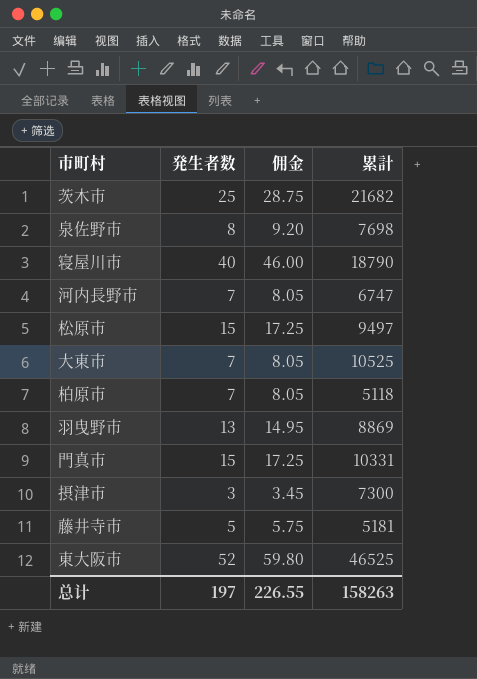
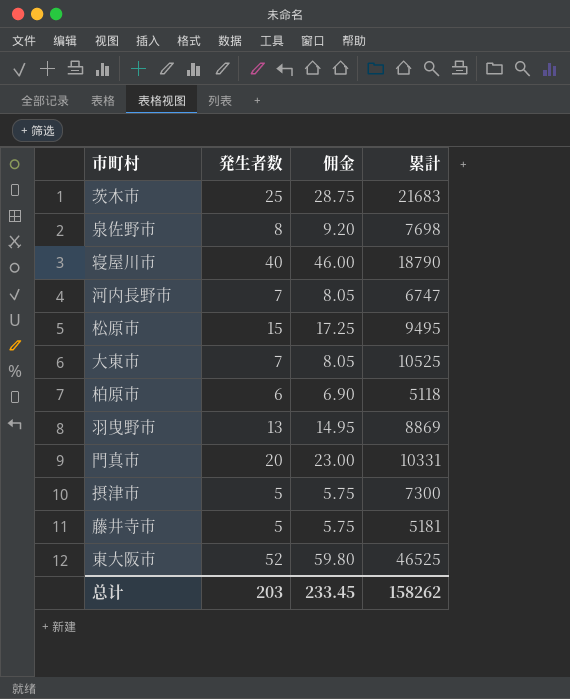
茨木市 | 累計: 21682 -> 21683
松原市 | 累計: 9497 -> 9495
柏原市 | 発生者数: 7 -> 6
柏原市 | 佣金: 8.05 -> 6.90
門真市 | 発生者数: 15 -> 20
門真市 | 佣金: 17.25 -> 23.00
摂津市 | 発生者数: 3 -> 5
摂津市 | 佣金: 3.45 -> 5.75
总计 | 発生者数: 197 -> 203
总计 | 佣金: 226.55 -> 233.45
总计 | 累計: 158263 -> 158262

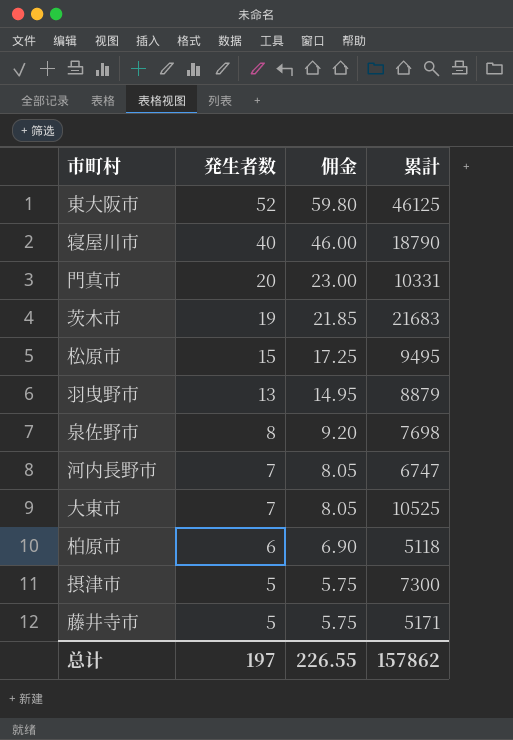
row order: none -> 発生者数 descending
東大阪市 | 累計: 46525 -> 46125
茨木市 | 発生者数: 25 -> 19
茨木市 | 佣金: 28.75 -> 21.85
羽曳野市 | 累計: 8869 -> 8879
藤井寺市 | 累計: 5181 -> 5171
总计 | 発生者数: 203 -> 197
总计 | 佣金: 233.45 -> 226.55
总计 | 累計: 158262 -> 157862

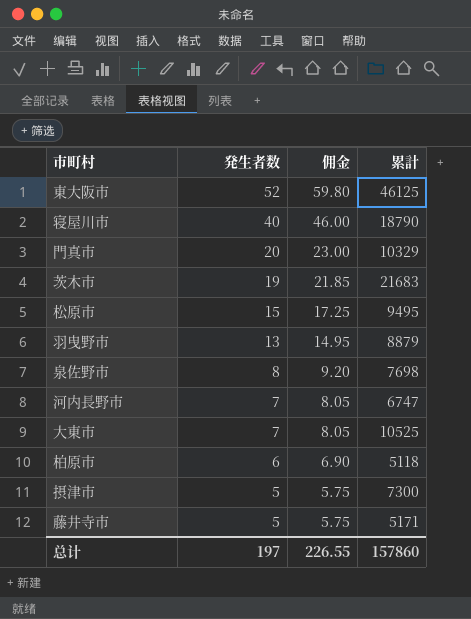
門真市 | 累計: 10331 -> 10329
总计 | 累計: 157862 -> 157860

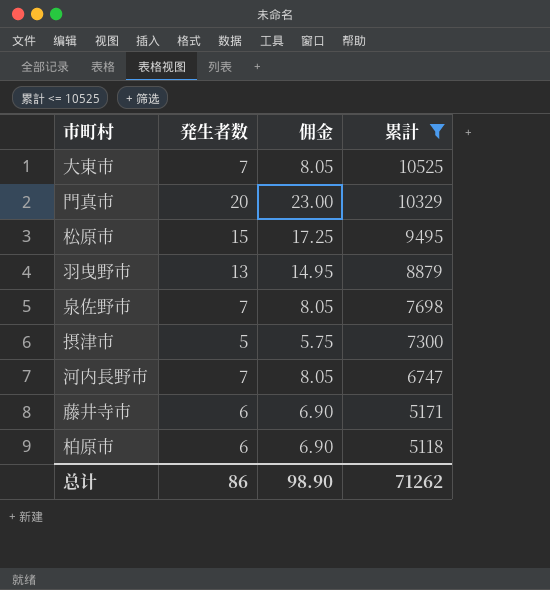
filter: none -> 累計 <= 10525
row order: 発生者数 descending -> 累計 descending
泉佐野市 | 発生者数: 8 -> 7
泉佐野市 | 佣金: 9.20 -> 8.05
藤井寺市 | 発生者数: 5 -> 6
藤井寺市 | 佣金: 5.75 -> 6.90
总计 | 発生者数: 197 -> 86
总计 | 佣金: 226.55 -> 98.90
总计 | 累計: 157860 -> 71262

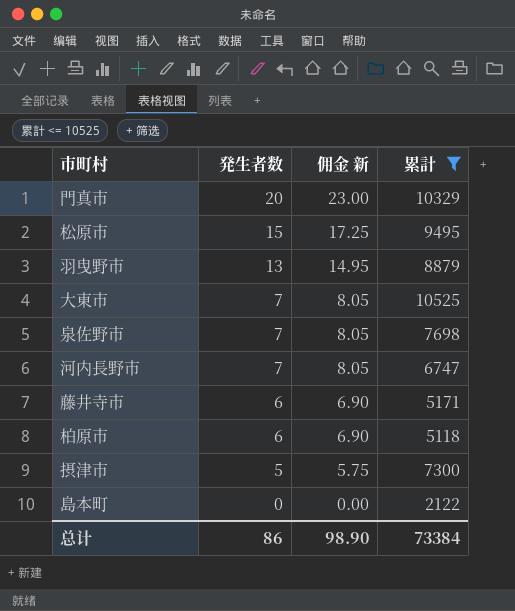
row order: 累計 descending -> 発生者数 descending
column name: 佣金 -> 佣金 新
row 島本町: none -> 0 | 0.00 | 2122
总计 | 累計: 71262 -> 73384

